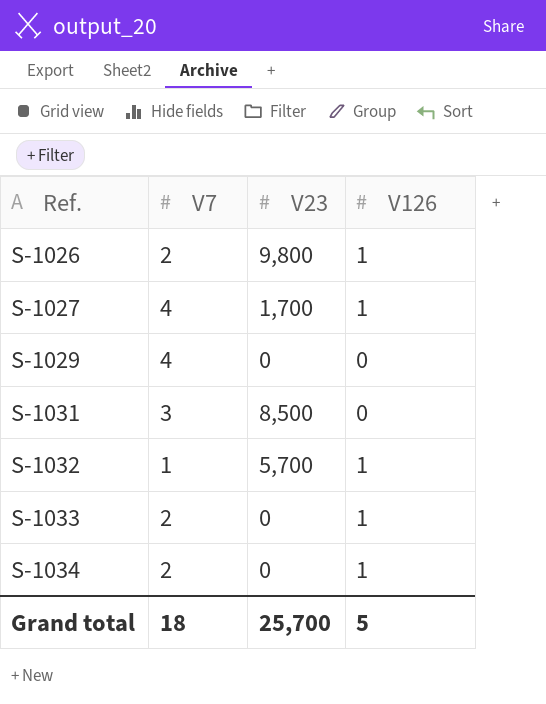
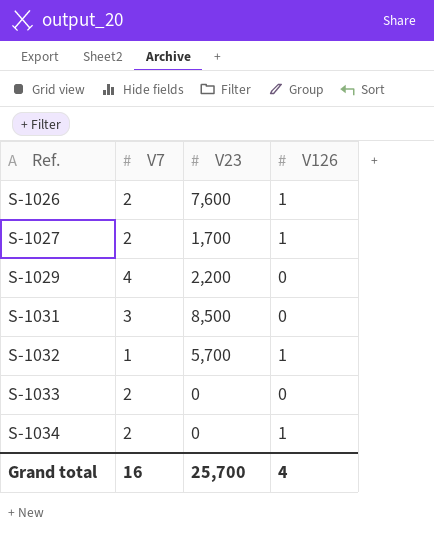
S-1026 | V23: 9,800 -> 7,600
S-1027 | V7: 4 -> 2
S-1029 | V23: 0 -> 2,200
S-1033 | V126: 1 -> 0
Grand total | V7: 18 -> 16
Grand total | V126: 5 -> 4

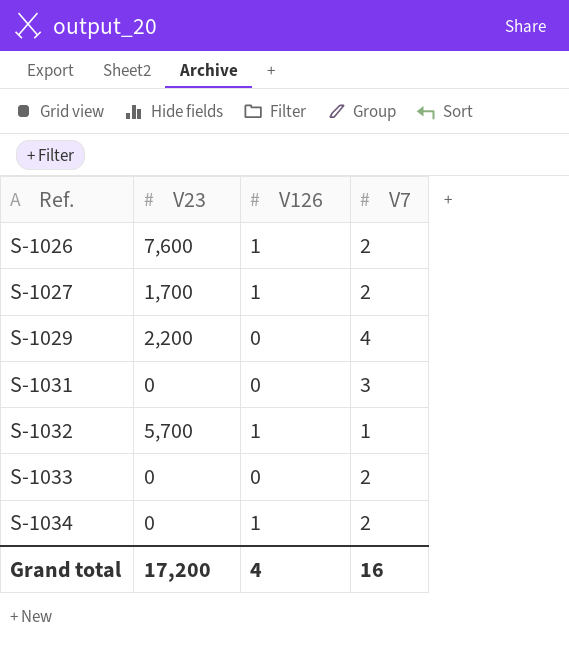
column V7 | position: 2 -> 4
S-1031 | V23: 8,500 -> 0
Grand total | V23: 25,700 -> 17,200

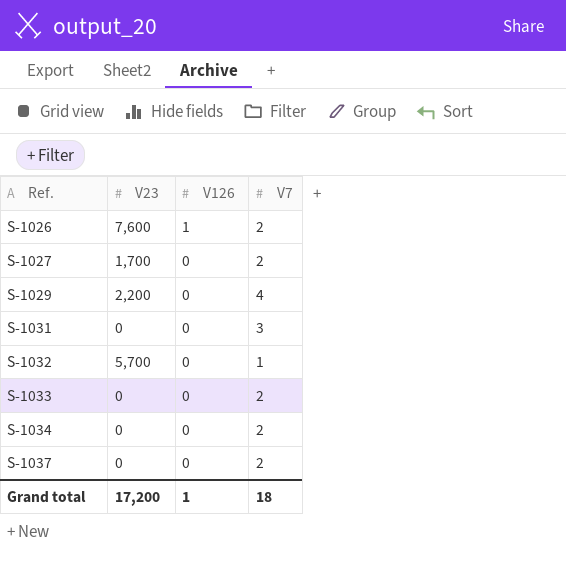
S-1027 | V126: 1 -> 0
S-1032 | V126: 1 -> 0
S-1034 | V126: 1 -> 0
row S-1037: none -> 0 | 0 | 2
Grand total | V126: 4 -> 1
Grand total | V7: 16 -> 18

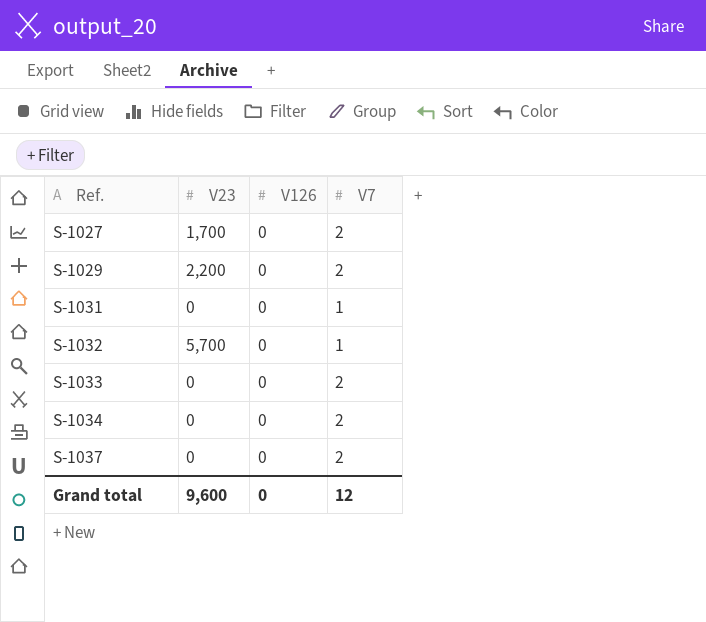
row S-1026: 7,600 | 1 | 2 -> none
S-1029 | V7: 4 -> 2
S-1031 | V7: 3 -> 1
Grand total | V23: 17,200 -> 9,600
Grand total | V126: 1 -> 0
Grand total | V7: 18 -> 12

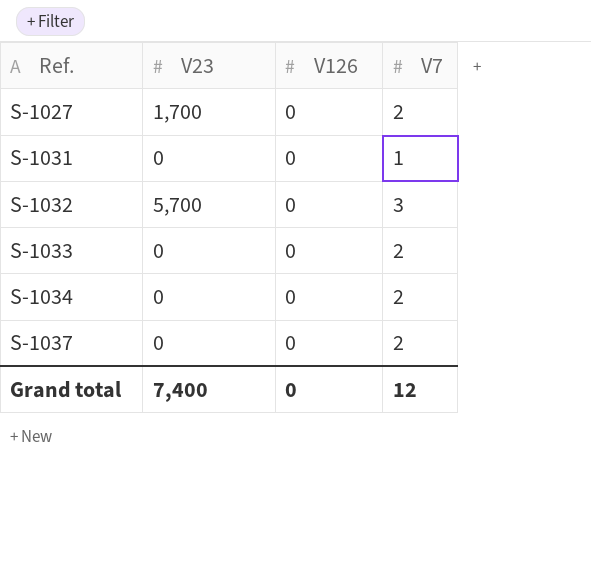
row S-1029: 2,200 | 0 | 2 -> none
S-1032 | V7: 1 -> 3
Grand total | V23: 9,600 -> 7,400

